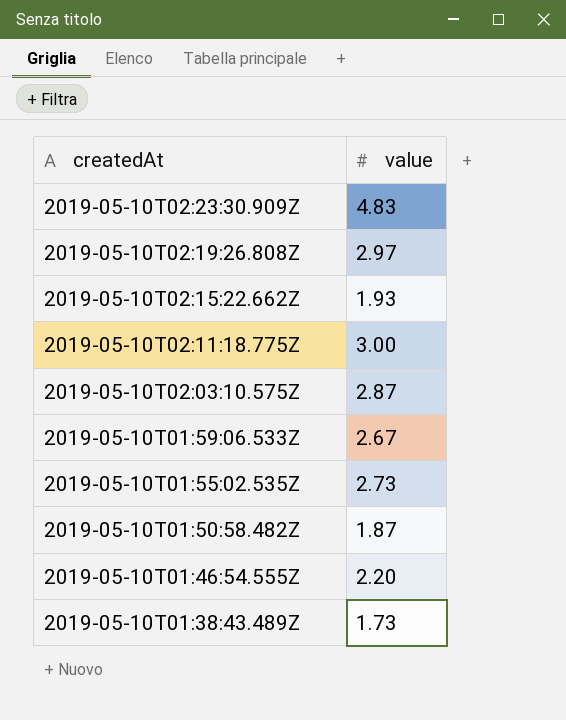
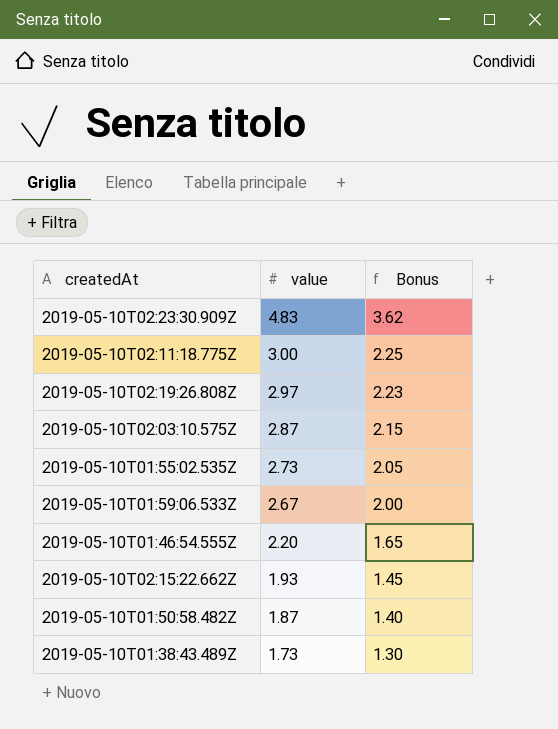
row order: createdAt descending -> value descending
column Bonus | formula: none -> [value] * 0.75

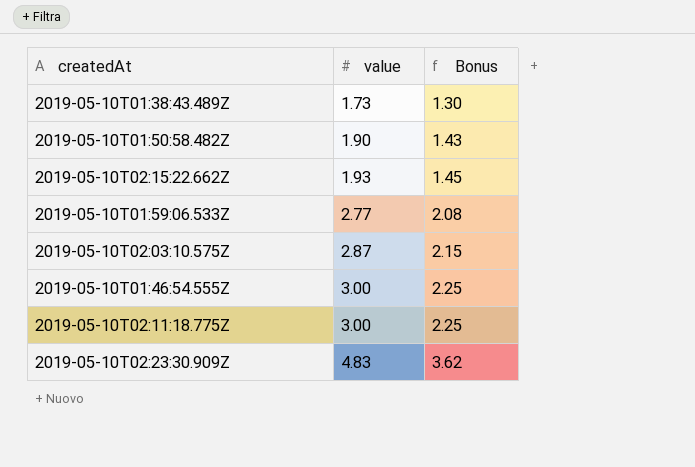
row order: value descending -> value ascending
row 2019-05-10T02:19:26.808Z: 2.97 | 2.23 -> none
row 2019-05-10T01:55:02.535Z: 2.73 | 2.05 -> none
2019-05-10T01:50:58.482Z | value: 1.87 -> 1.90
2019-05-10T01:50:58.482Z | Bonus: 1.40 -> 1.43
2019-05-10T01:59:06.533Z | value: 2.67 -> 2.77
2019-05-10T01:59:06.533Z | Bonus: 2.00 -> 2.08
2019-05-10T01:46:54.555Z | value: 2.20 -> 3.00
2019-05-10T01:46:54.555Z | Bonus: 1.65 -> 2.25

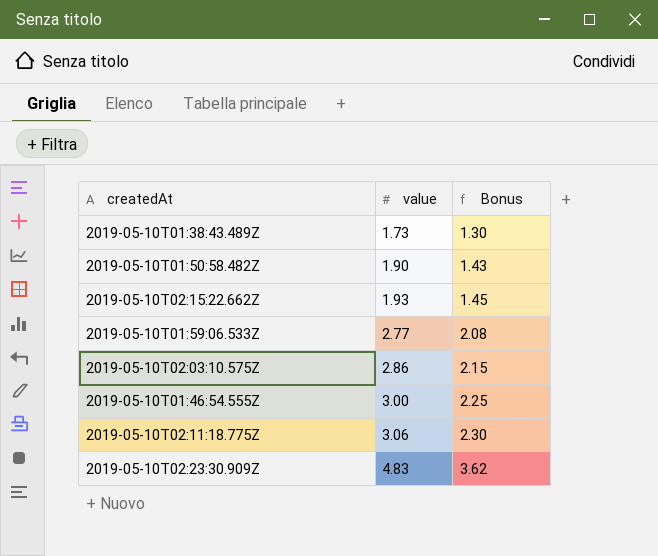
2019-05-10T02:03:10.575Z | value: 2.87 -> 2.86
2019-05-10T02:11:18.775Z | value: 3.00 -> 3.06
2019-05-10T02:11:18.775Z | Bonus: 2.25 -> 2.30

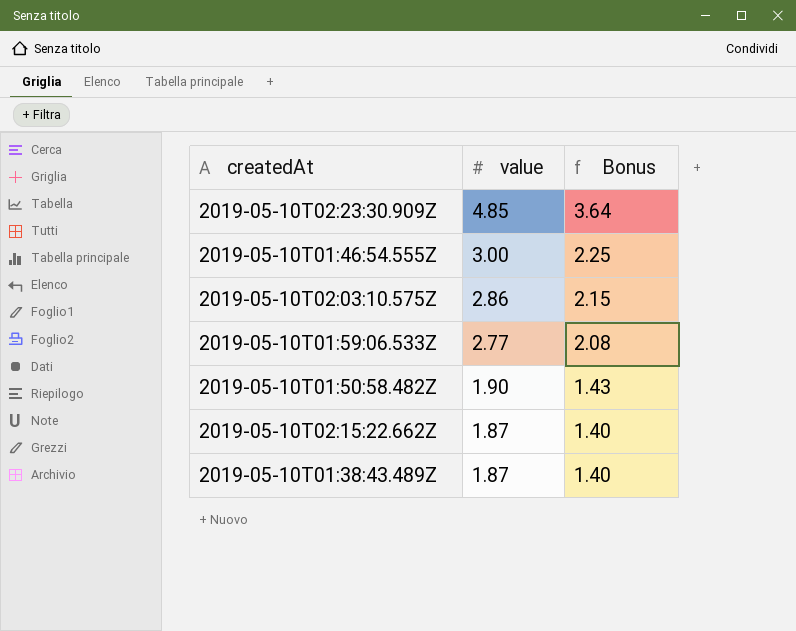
row order: value ascending -> value descending
row 2019-05-10T02:11:18.775Z: 3.06 | 2.30 -> none
2019-05-10T02:23:30.909Z | value: 4.83 -> 4.85
2019-05-10T02:23:30.909Z | Bonus: 3.62 -> 3.64
2019-05-10T02:15:22.662Z | value: 1.93 -> 1.87
2019-05-10T02:15:22.662Z | Bonus: 1.45 -> 1.40
2019-05-10T01:38:43.489Z | value: 1.73 -> 1.87
2019-05-10T01:38:43.489Z | Bonus: 1.30 -> 1.40

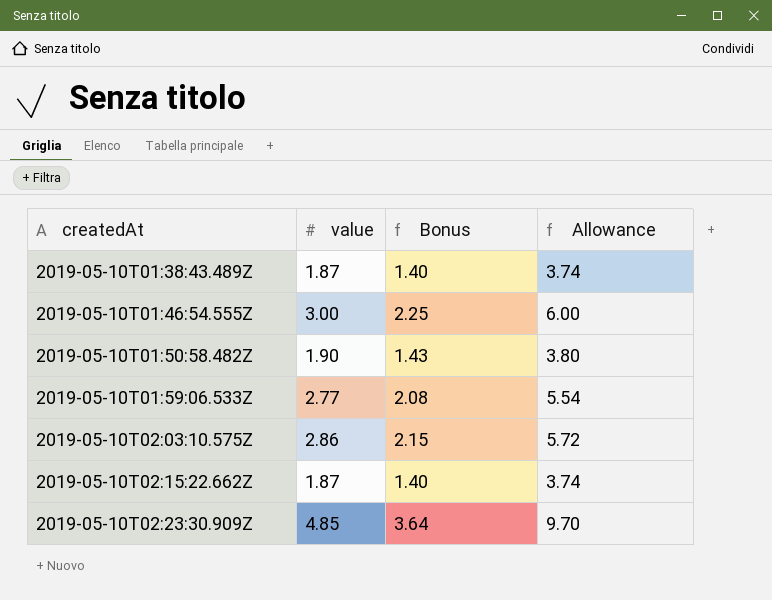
row order: value descending -> createdAt ascending
column Allowance | formula: none -> [value] * 2

